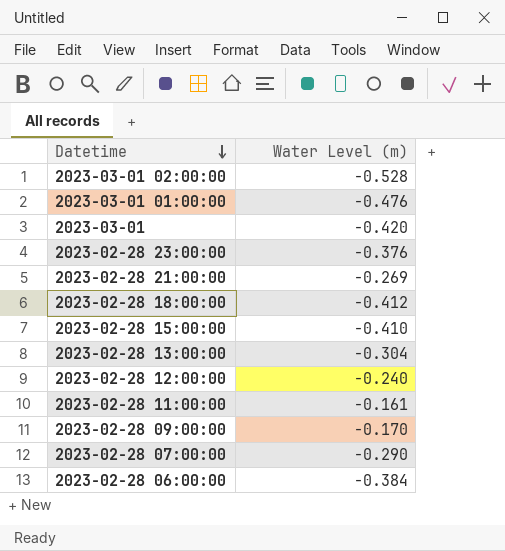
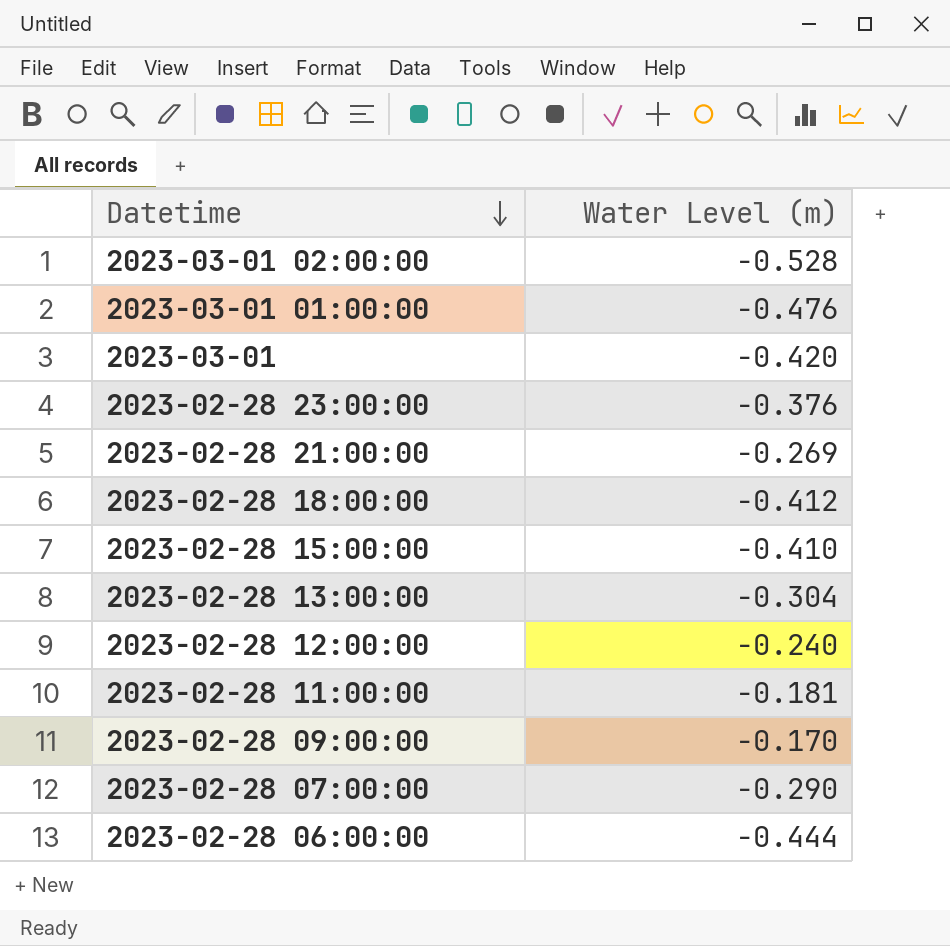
2023-02-28 11:00:00 | Water Level (m): -0.161 -> -0.181
2023-02-28 06:00:00 | Water Level (m): -0.384 -> -0.444

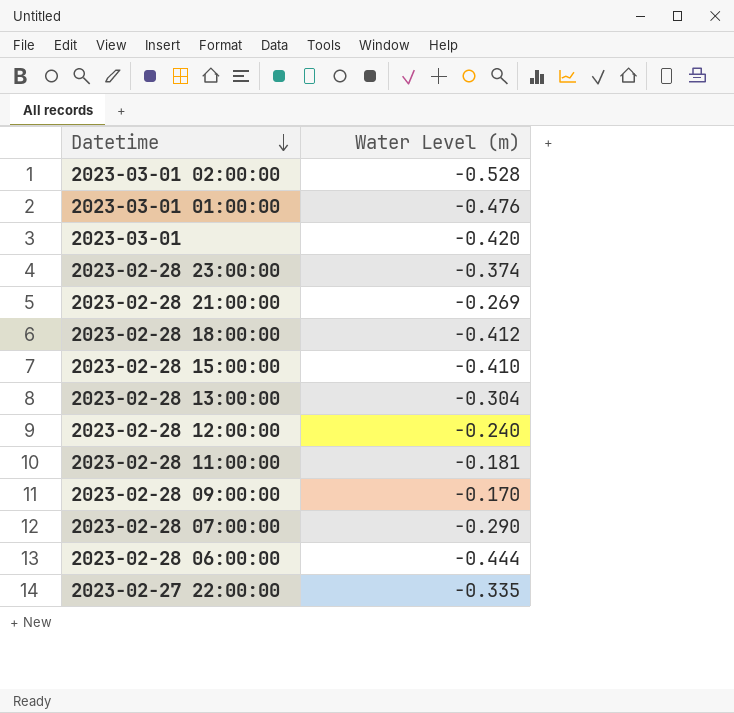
2023-02-28 23:00:00 | Water Level (m): -0.376 -> -0.374
row 2023-02-27 22:00:00: none -> -0.335

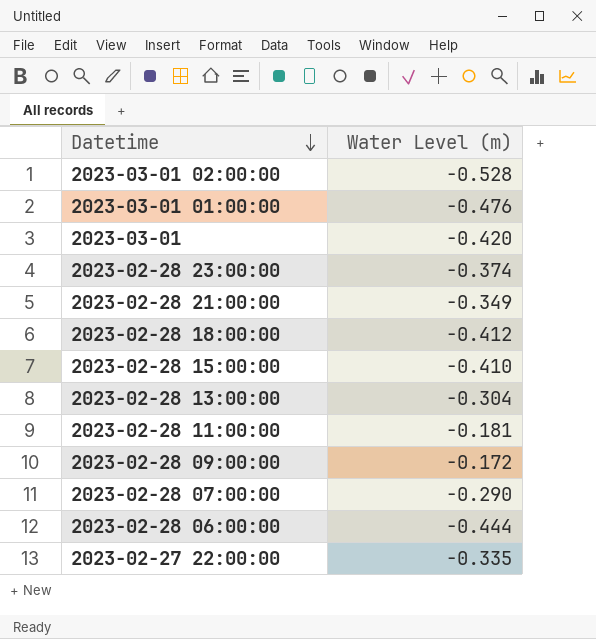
row 2023-02-28 12:00:00: -0.240 -> none
2023-02-28 21:00:00 | Water Level (m): -0.269 -> -0.349
2023-02-28 09:00:00 | Water Level (m): -0.170 -> -0.172

